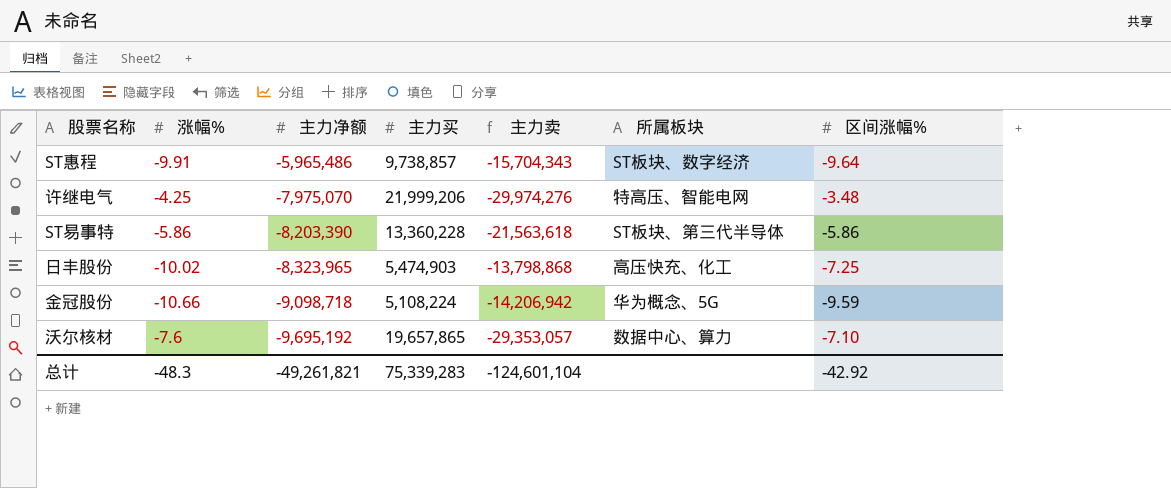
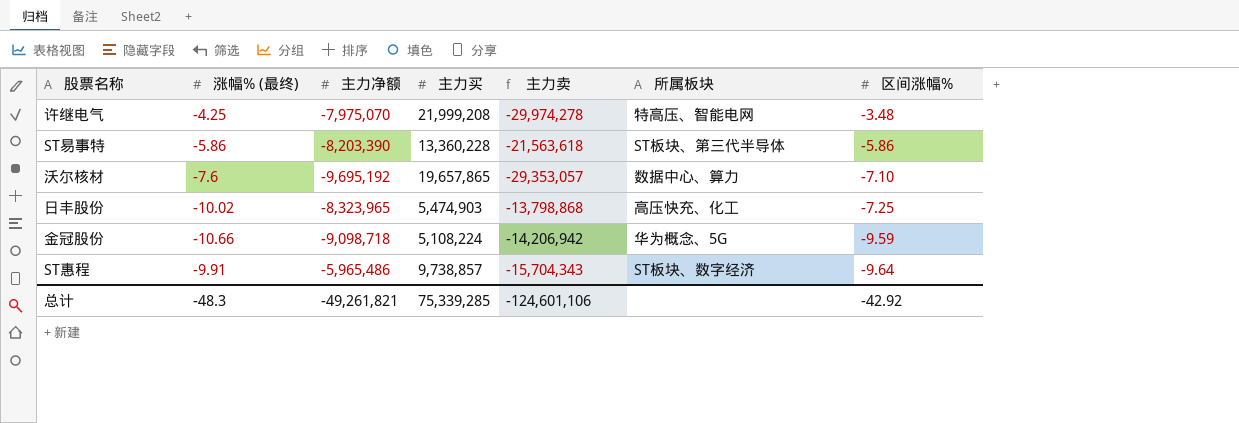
row order: 主力净额 descending -> 区间涨幅% descending
column name: 涨幅% -> 涨幅% (最终)
许继电气 | 主力买: 21,999,206 -> 21,999,208
许继电气 | 主力卖: -29,974,276 -> -29,974,278
总计 | 主力买: 75,339,283 -> 75,339,285
总计 | 主力卖: -124,601,104 -> -124,601,106

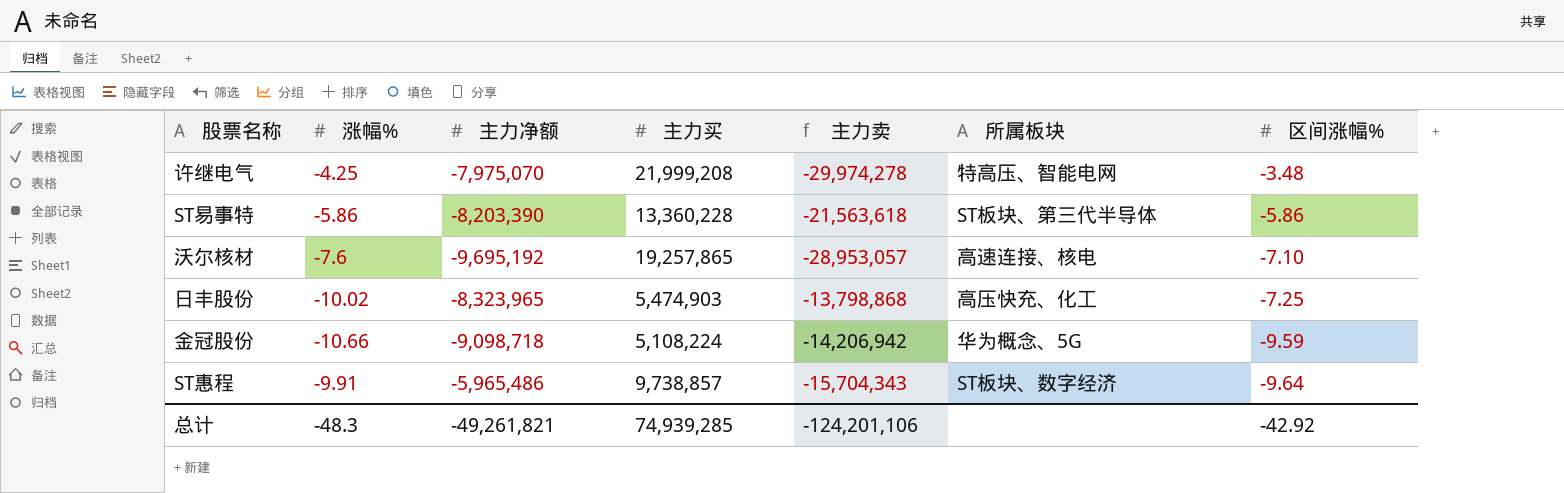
column name: 涨幅% (最终) -> 涨幅%
沃尔核材 | 主力买: 19,657,865 -> 19,257,865
沃尔核材 | 主力卖: -29,353,057 -> -28,953,057
沃尔核材 | 所属板块: 数据中心、算力 -> 高速连接、核电
总计 | 主力买: 75,339,285 -> 74,939,285
总计 | 主力卖: -124,601,106 -> -124,201,106

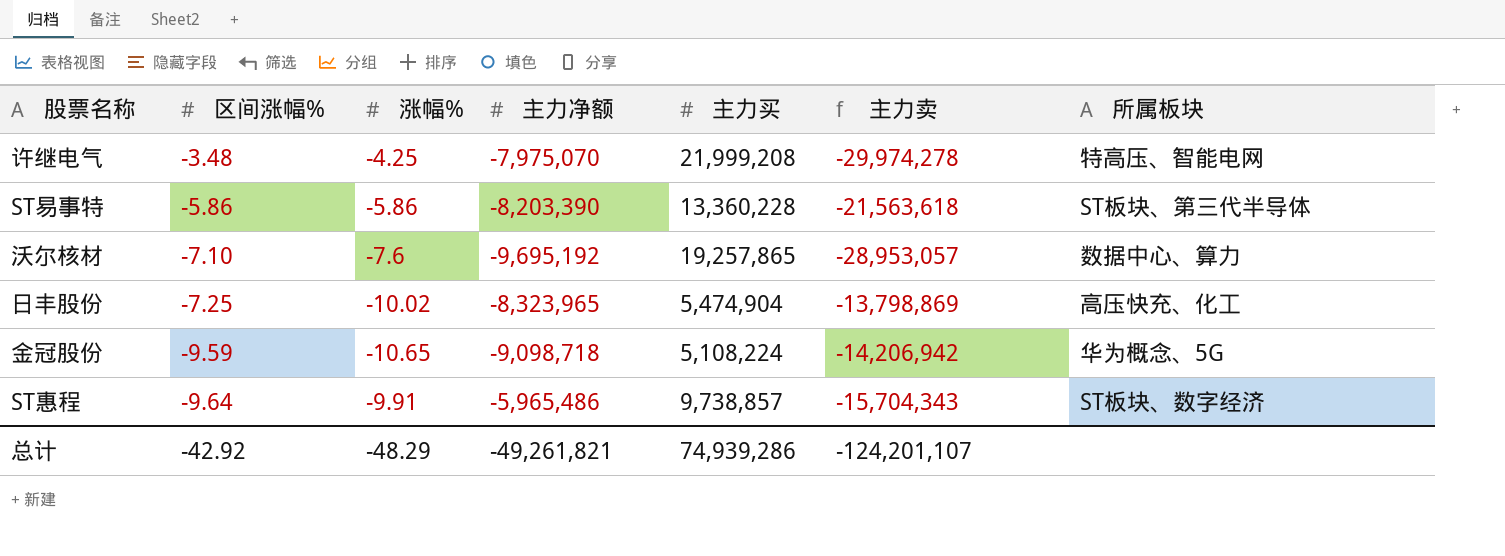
column 区间涨幅% | position: 7 -> 2
沃尔核材 | 所属板块: 高速连接、核电 -> 数据中心、算力
日丰股份 | 主力买: 5,474,903 -> 5,474,904
日丰股份 | 主力卖: -13,798,868 -> -13,798,869
金冠股份 | 涨幅%: -10.66 -> -10.65
总计 | 涨幅%: -48.3 -> -48.29
总计 | 主力买: 74,939,285 -> 74,939,286
总计 | 主力卖: -124,201,106 -> -124,201,107

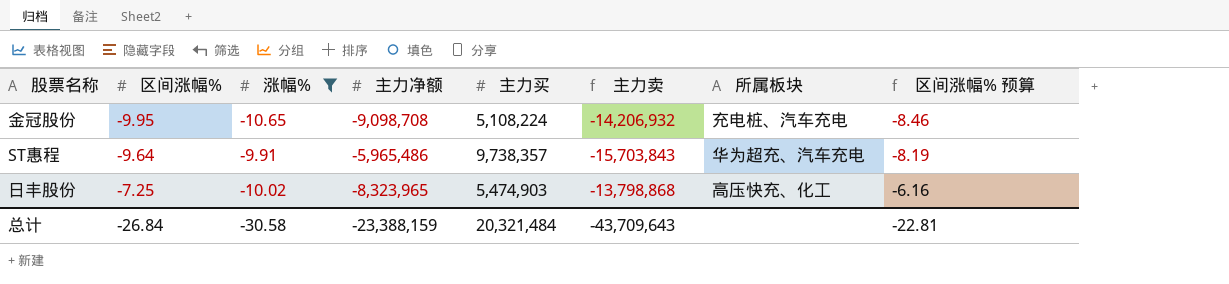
filter: none -> 涨幅% <= -9.91
row order: 区间涨幅% descending -> 区间涨幅% ascending
column 区间涨幅% 预算 | formula: none -> [区间涨幅%] * 0.85
金冠股份 | 区间涨幅%: -9.59 -> -9.95
金冠股份 | 主力净额: -9,098,718 -> -9,098,708
金冠股份 | 主力卖: -14,206,942 -> -14,206,932
金冠股份 | 所属板块: 华为概念、5G -> 充电桩、汽车充电
ST惠程 | 主力买: 9,738,857 -> 9,738,357
ST惠程 | 主力卖: -15,704,343 -> -15,703,843
ST惠程 | 所属板块: ST板块、数字经济 -> 华为超充、汽车充电
日丰股份 | 主力买: 5,474,904 -> 5,474,903
日丰股份 | 主力卖: -13,798,869 -> -13,798,868
总计 | 区间涨幅%: -42.92 -> -26.84
总计 | 涨幅%: -48.29 -> -30.58
总计 | 主力净额: -49,261,821 -> -23,388,159
总计 | 主力买: 74,939,286 -> 20,321,484
总计 | 主力卖: -124,201,107 -> -43,709,643

